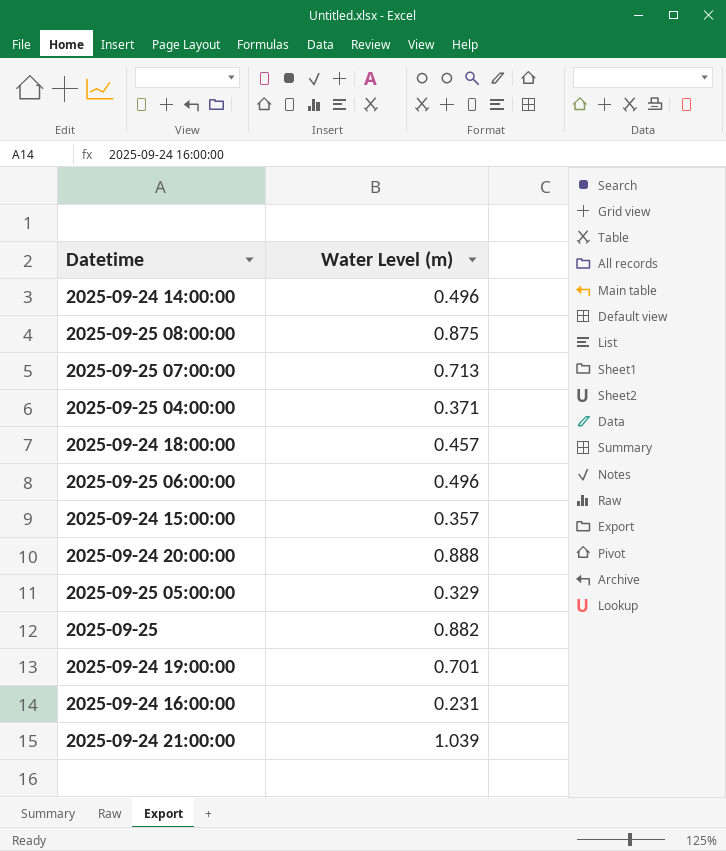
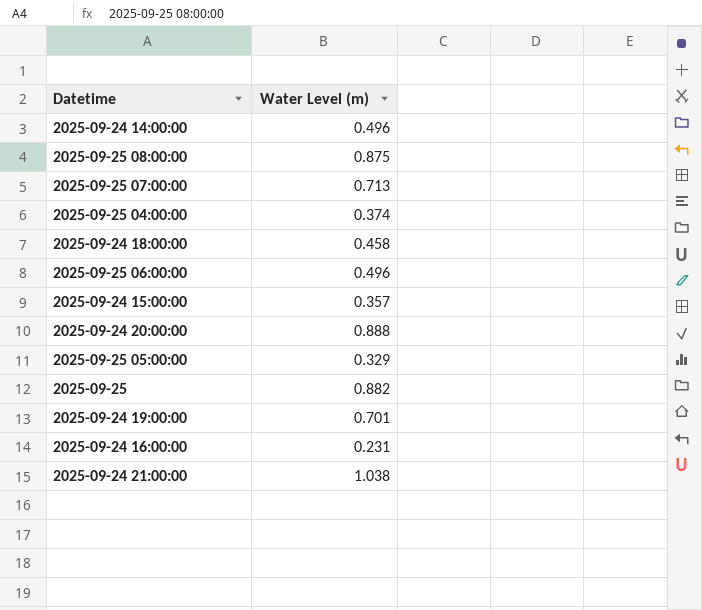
2025-09-25 04:00:00 | Water Level (m): 0.371 -> 0.374
2025-09-24 18:00:00 | Water Level (m): 0.457 -> 0.458
2025-09-24 21:00:00 | Water Level (m): 1.039 -> 1.038

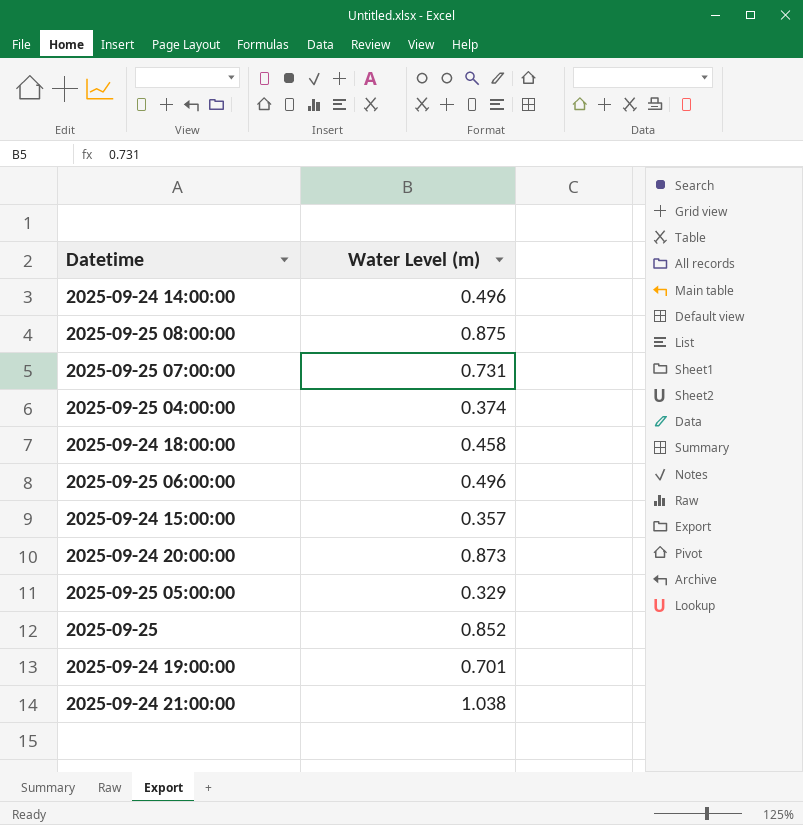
row 2025-09-24 16:00:00: 0.231 -> none
2025-09-25 07:00:00 | Water Level (m): 0.713 -> 0.731
2025-09-24 20:00:00 | Water Level (m): 0.888 -> 0.873
2025-09-25 | Water Level (m): 0.882 -> 0.852

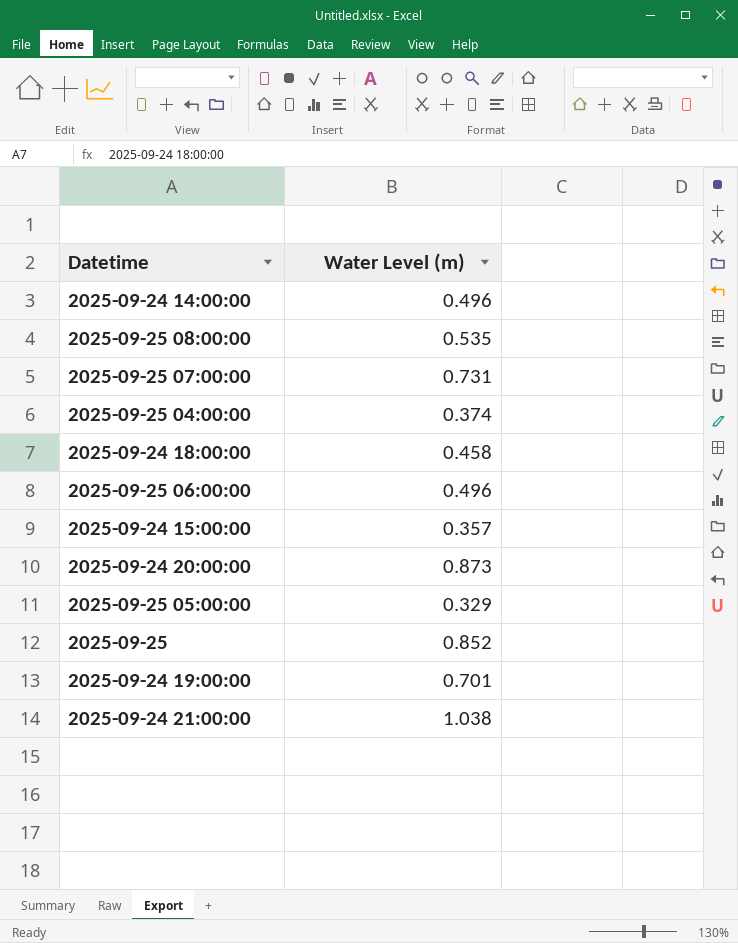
2025-09-25 08:00:00 | Water Level (m): 0.875 -> 0.535

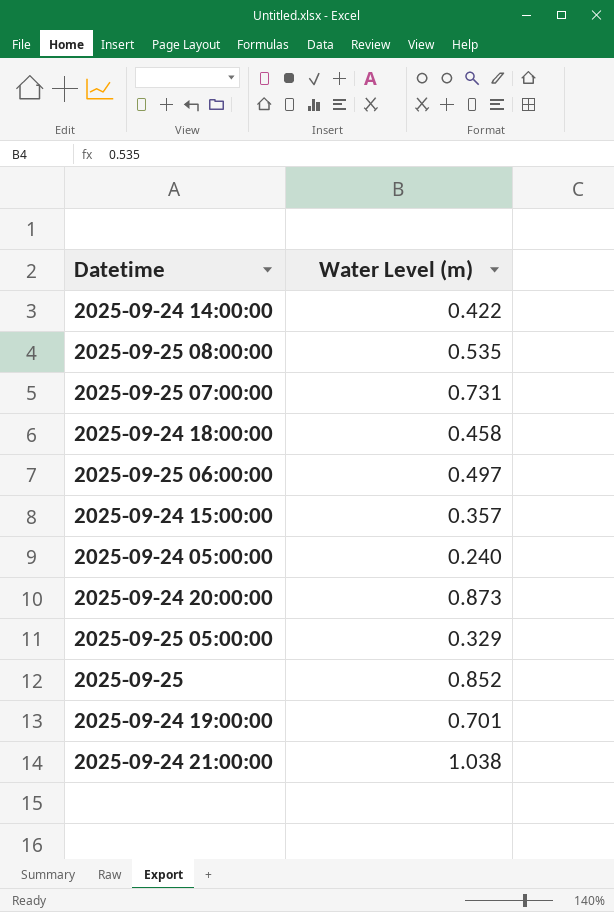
row 2025-09-25 04:00:00: 0.374 -> none
2025-09-24 14:00:00 | Water Level (m): 0.496 -> 0.422
2025-09-25 06:00:00 | Water Level (m): 0.496 -> 0.497
row 2025-09-24 05:00:00: none -> 0.240

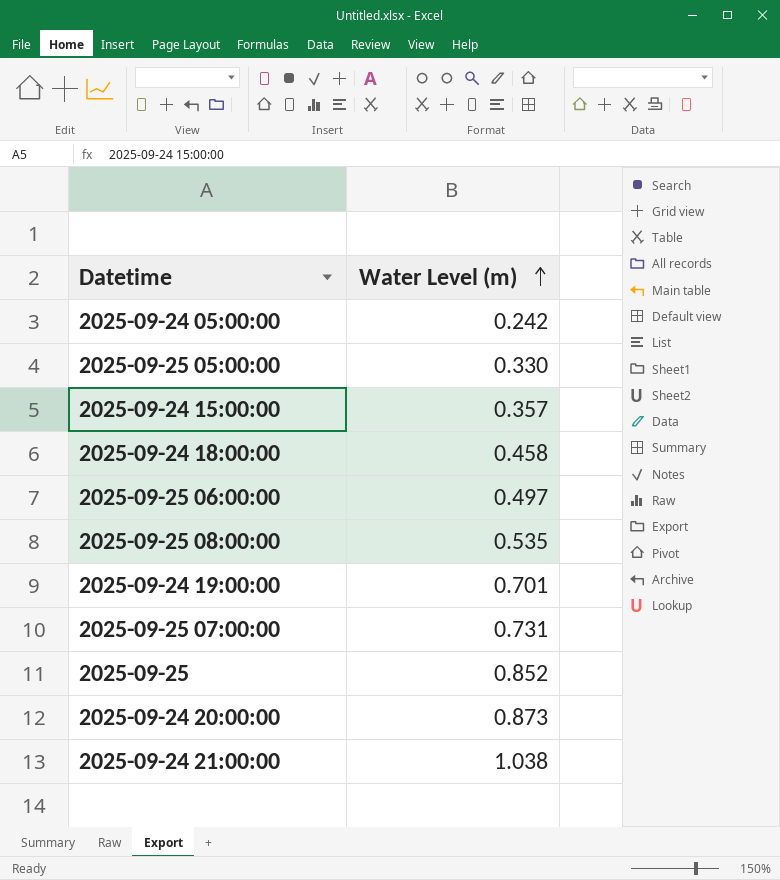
row order: none -> Water Level (m) ascending
row 2025-09-24 14:00:00: 0.422 -> none
2025-09-24 05:00:00 | Water Level (m): 0.240 -> 0.242
2025-09-25 05:00:00 | Water Level (m): 0.329 -> 0.330

